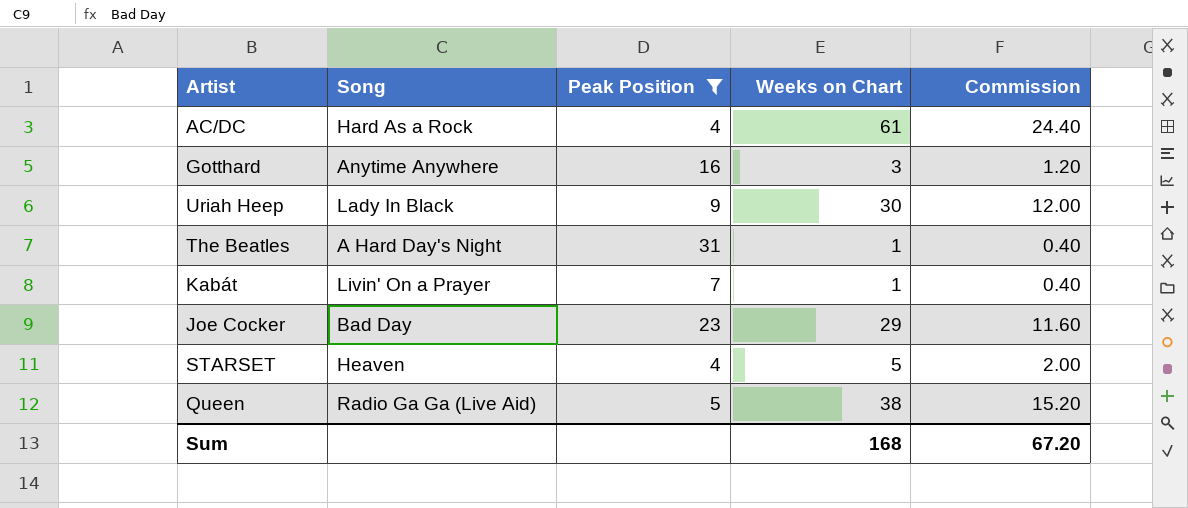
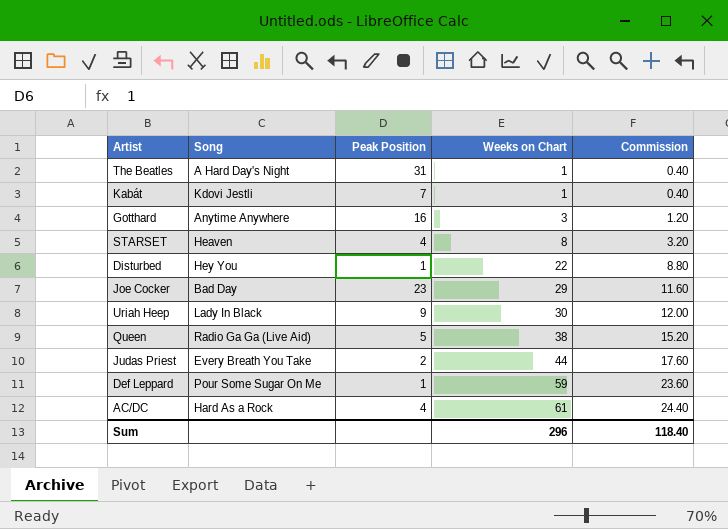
filter: Peak Position >= 4 -> none
row order: none -> Weeks on Chart ascending
Kabát | Song: Livin' On a Prayer -> Kdovi Jestli
STARSET | Weeks on Chart: 5 -> 8
STARSET | Commission: 2.00 -> 3.20
Sum | Weeks on Chart: 168 -> 296
Sum | Commission: 67.20 -> 118.40

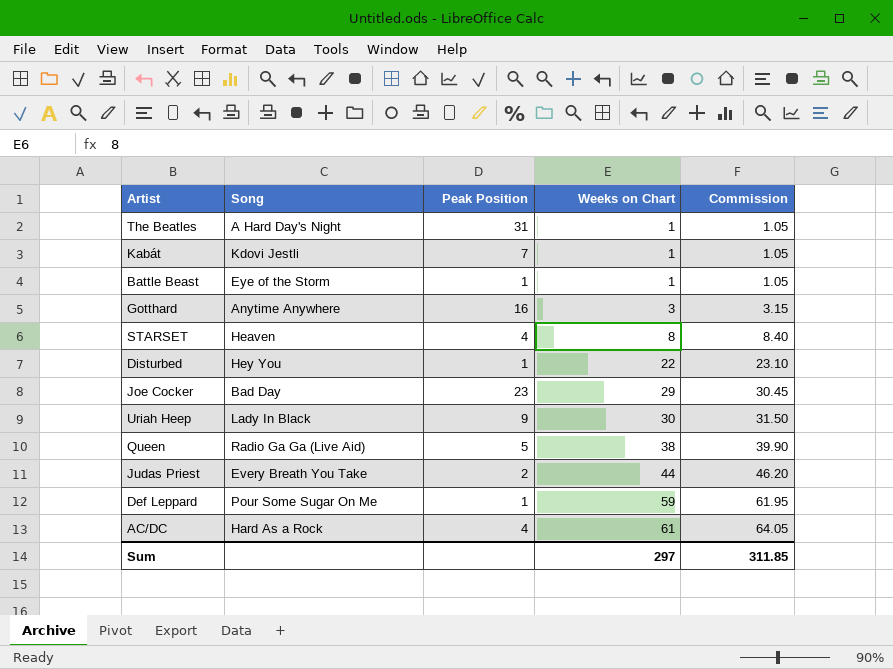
column Commission | formula: [Weeks on Chart] * 0.4 -> [Weeks on Chart] * 1.05
row Battle Beast: none -> Eye of the Storm | 1 | 1 | 1.05
Sum | Weeks on Chart: 296 -> 297
Sum | Commission: 118.40 -> 311.85

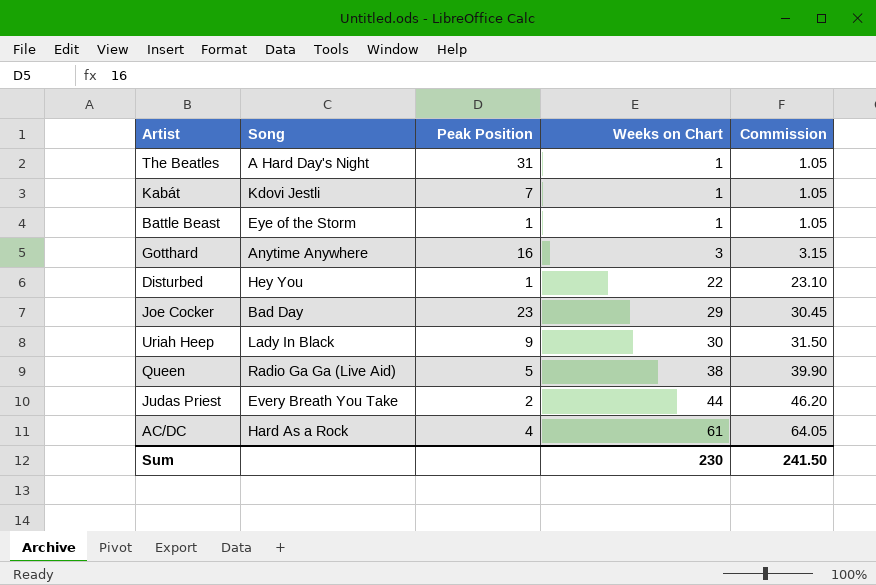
row STARSET: Heaven | 4 | 8 | 8.40 -> none
row Def Leppard: Pour Some Sugar On Me | 1 | 59 | 61.95 -> none
Sum | Weeks on Chart: 297 -> 230
Sum | Commission: 311.85 -> 241.50

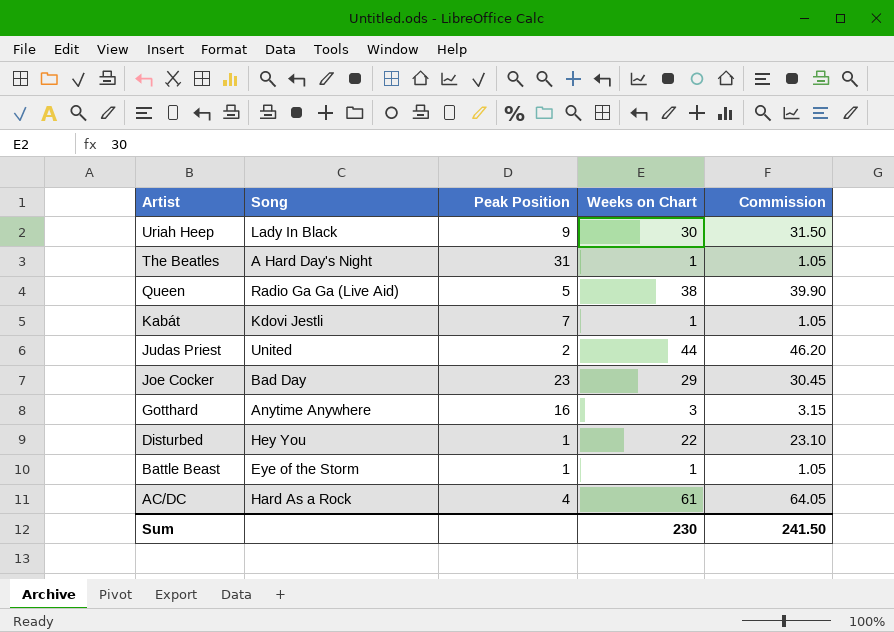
row order: Weeks on Chart ascending -> Artist descending
Judas Priest | Song: Every Breath You Take -> United

